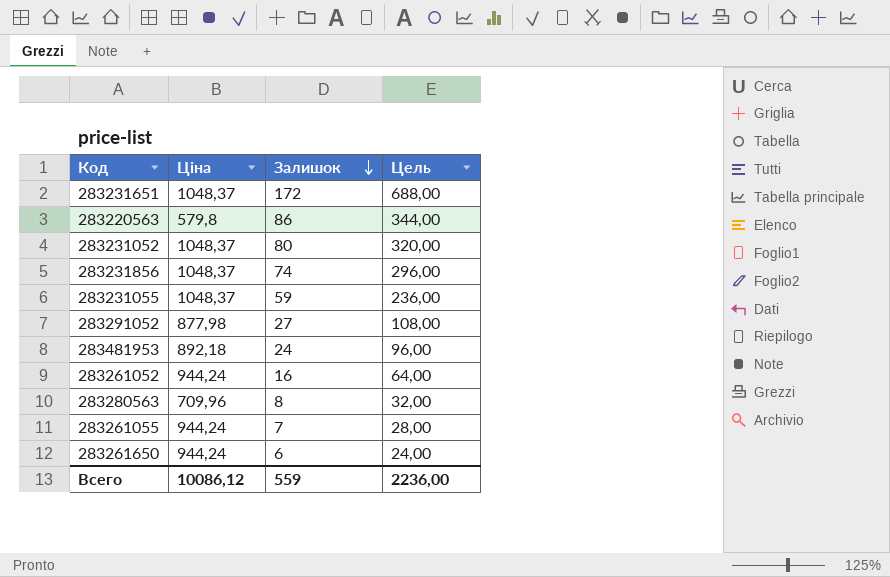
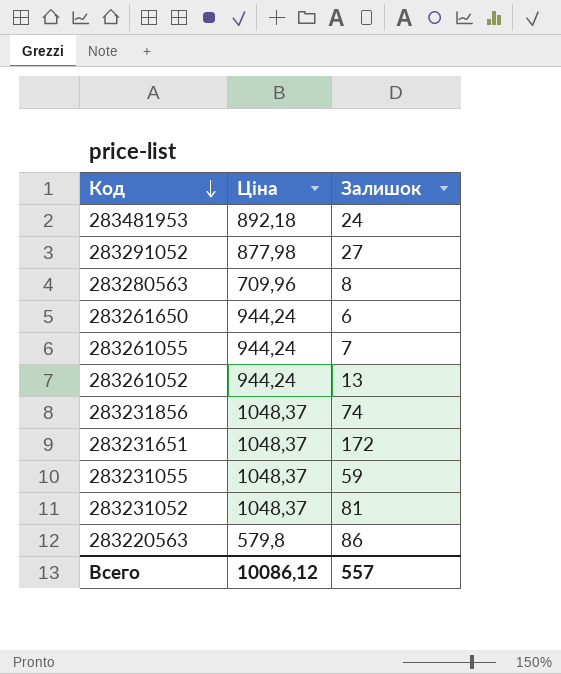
row order: Залишок descending -> Код descending
column Цель | formula: [Залишок] * 4 -> none
283261052 | Залишок: 16 -> 13
283231052 | Залишок: 80 -> 81
Всего | Залишок: 559 -> 557

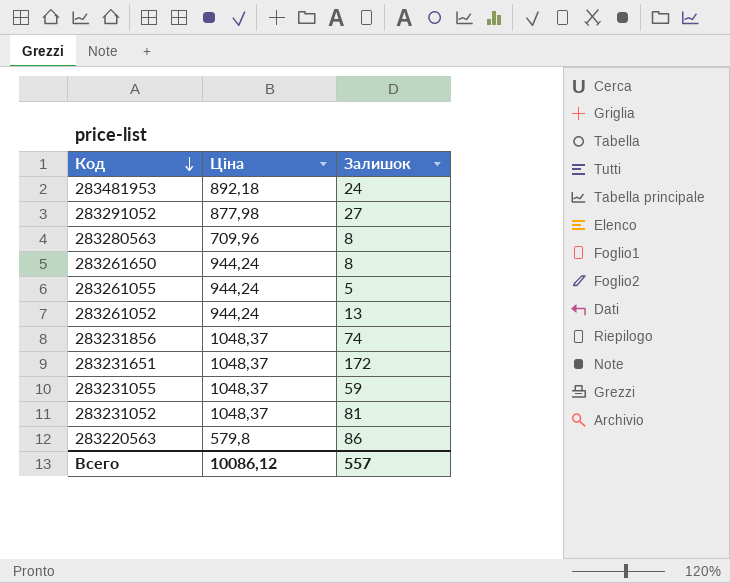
283261650 | Залишок: 6 -> 8
283261055 | Залишок: 7 -> 5

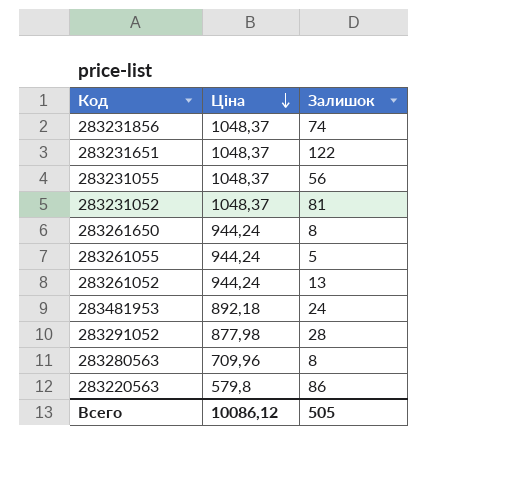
row order: Код descending -> Ціна descending
283231651 | Залишок: 172 -> 122
283231055 | Залишок: 59 -> 56
283291052 | Залишок: 27 -> 28
Всего | Залишок: 557 -> 505

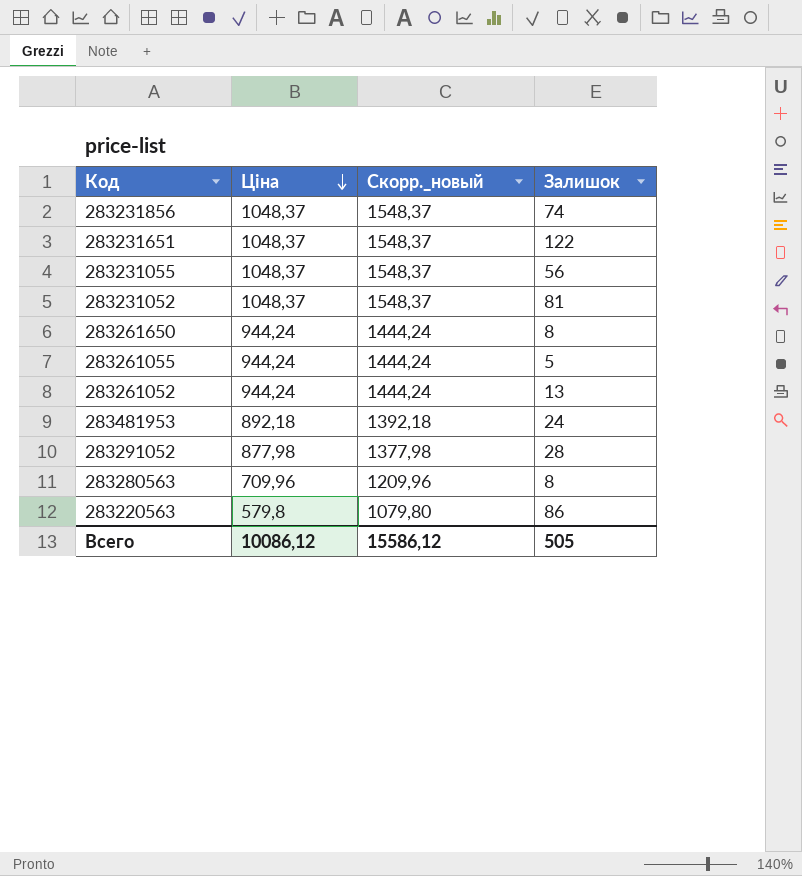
column Скорр._новый | formula: none -> [Ціна] + 500

